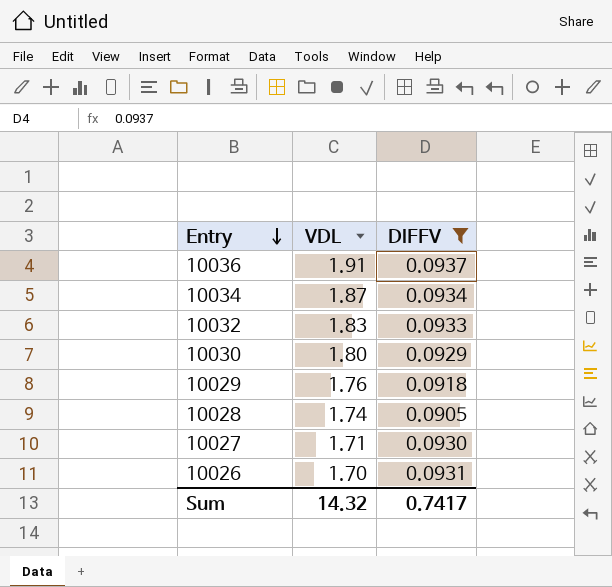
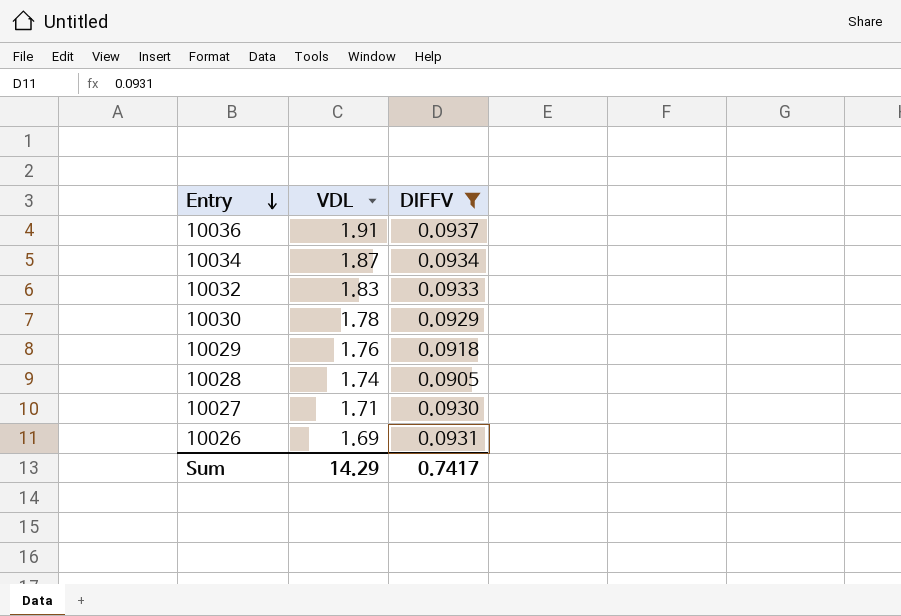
10030 | VDL: 1.80 -> 1.78
10026 | VDL: 1.70 -> 1.69
Sum | VDL: 14.32 -> 14.29

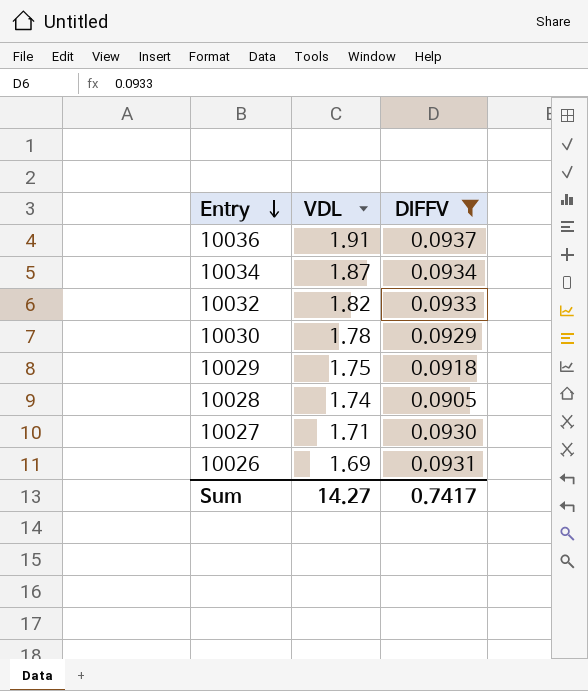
10032 | VDL: 1.83 -> 1.82
10029 | VDL: 1.76 -> 1.75
Sum | VDL: 14.29 -> 14.27

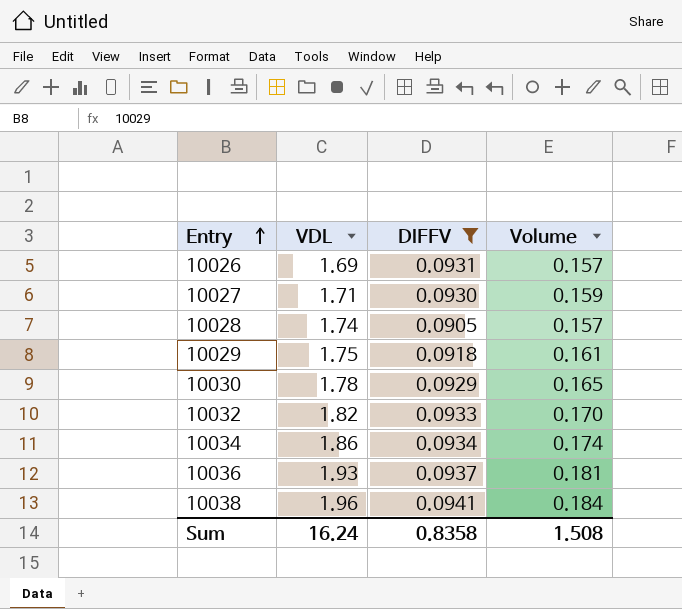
row order: Entry descending -> Entry ascending
column Volume | formula: none -> [VDL] * [DIFFV]
10034 | VDL: 1.87 -> 1.86
10036 | VDL: 1.91 -> 1.93
row 10038: none -> 1.96 | 0.0941 | 0.184
Sum | VDL: 14.27 -> 16.24
Sum | DIFFV: 0.7417 -> 0.8358

